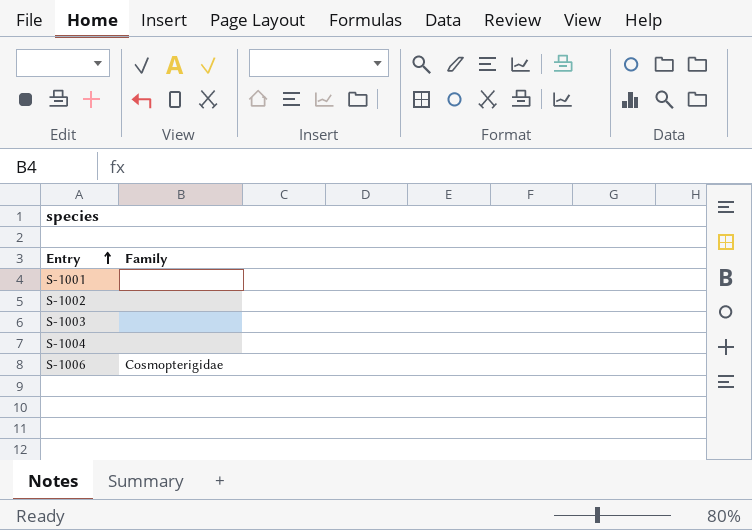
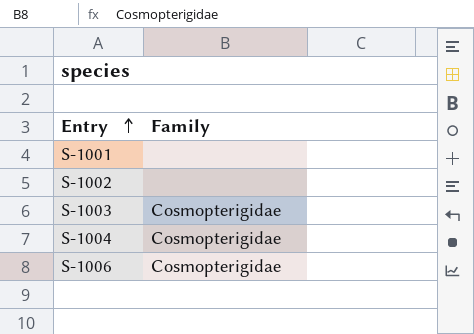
S-1003 | Family: none -> Cosmopterigidae
S-1004 | Family: none -> Cosmopterigidae

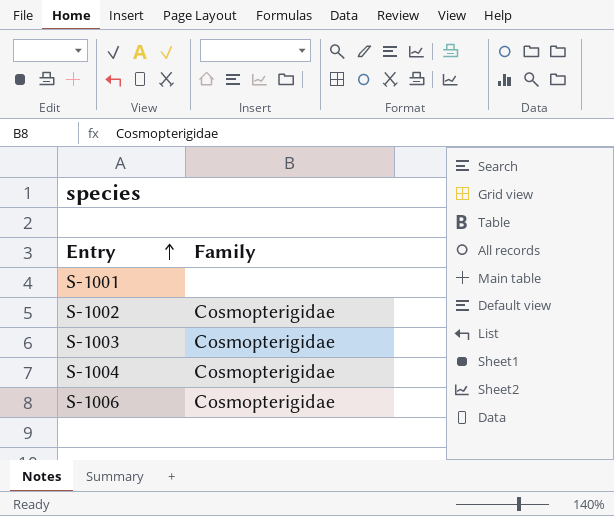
S-1002 | Family: none -> Cosmopterigidae

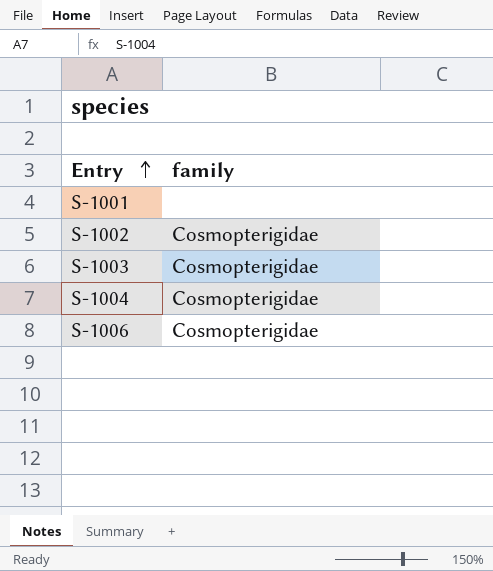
column name: Family -> family

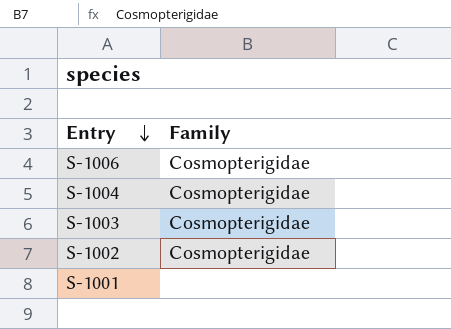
row order: Entry ascending -> Entry descending
column name: family -> Family

